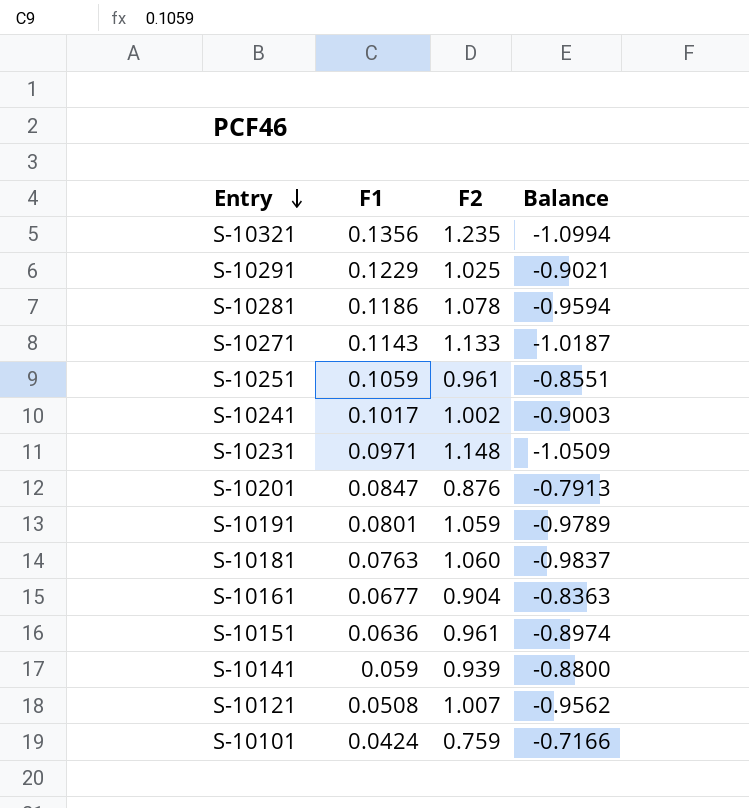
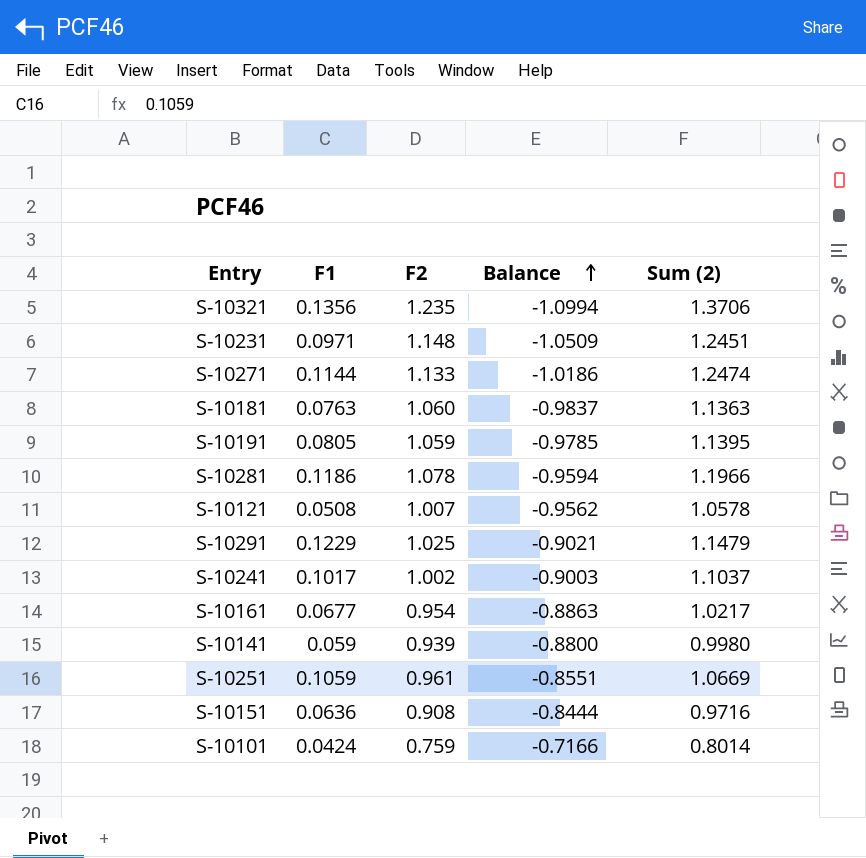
row order: Entry descending -> Balance ascending
column Sum (2) | formula: none -> [F1] + [F2]
row S-10201: 0.0847 | 0.876 | -0.7913 -> none
S-10271 | F1: 0.1143 -> 0.1144
S-10271 | Balance: -1.0187 -> -1.0186
S-10191 | F1: 0.0801 -> 0.0805
S-10191 | Balance: -0.9789 -> -0.9785
S-10161 | F2: 0.904 -> 0.954
S-10161 | Balance: -0.8363 -> -0.8863
S-10151 | F2: 0.961 -> 0.908
S-10151 | Balance: -0.8974 -> -0.8444

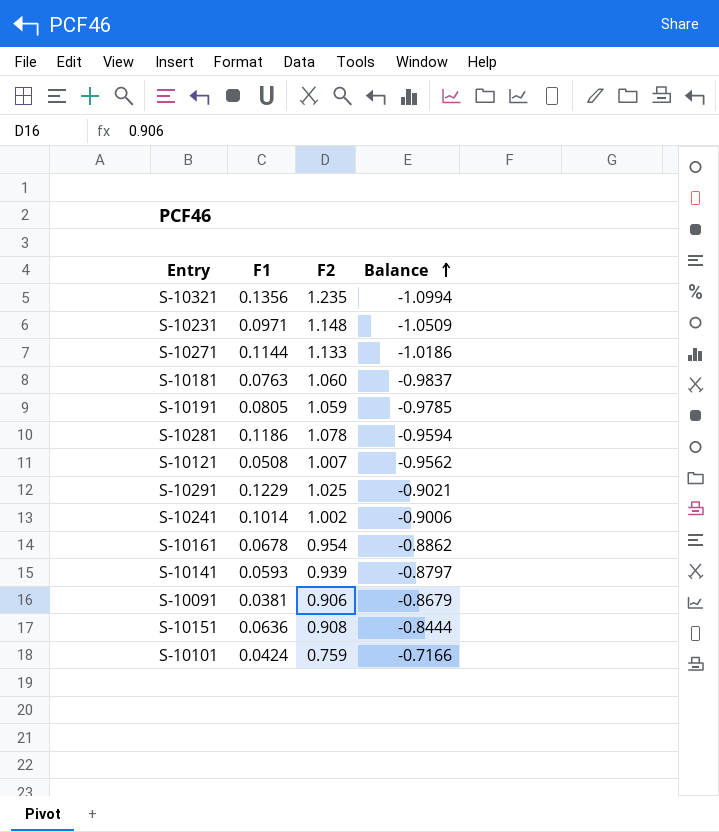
column Sum (2) | formula: [F1] + [F2] -> none
row S-10251: 0.1059 | 0.961 | -0.8551 | 1.0669 -> none
S-10241 | F1: 0.1017 -> 0.1014
S-10241 | Balance: -0.9003 -> -0.9006
S-10161 | F1: 0.0677 -> 0.0678
S-10161 | Balance: -0.8863 -> -0.8862
S-10141 | F1: 0.059 -> 0.0593
S-10141 | Balance: -0.8800 -> -0.8797
row S-10091: none -> 0.0381 | 0.906 | -0.8679

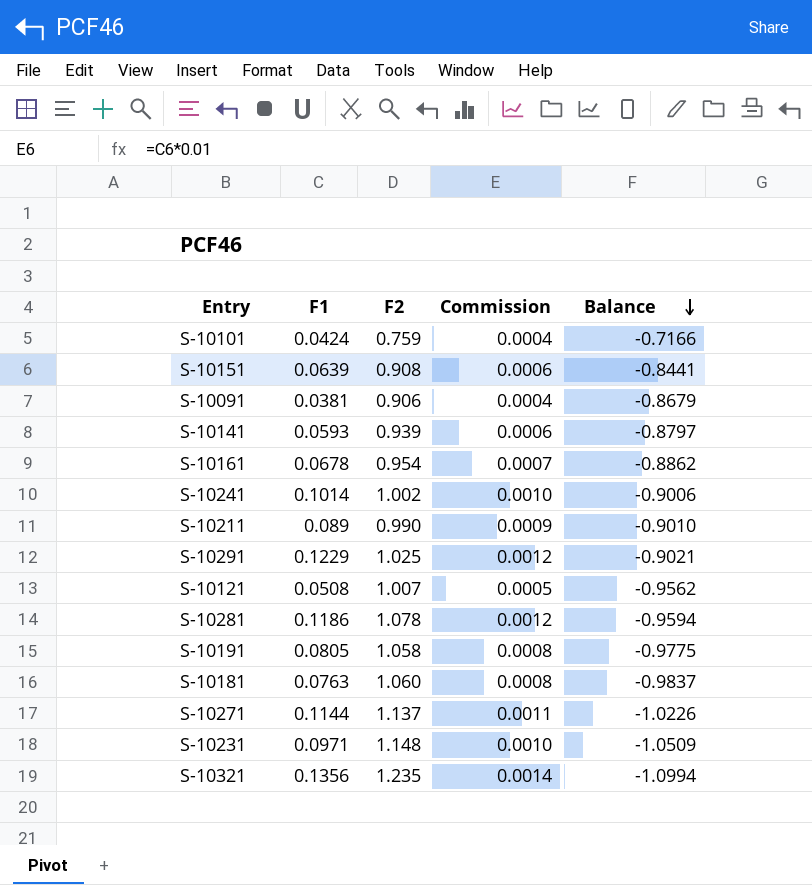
row order: Balance ascending -> Balance descending
column Commission | formula: none -> [F1] * 0.01
S-10151 | F1: 0.0636 -> 0.0639
S-10151 | Balance: -0.8444 -> -0.8441
row S-10211: none -> 0.089 | 0.990 | 0.0009 | -0.9010
S-10191 | F2: 1.059 -> 1.058
S-10191 | Balance: -0.9785 -> -0.9775
S-10271 | F2: 1.133 -> 1.137
S-10271 | Balance: -1.0186 -> -1.0226

